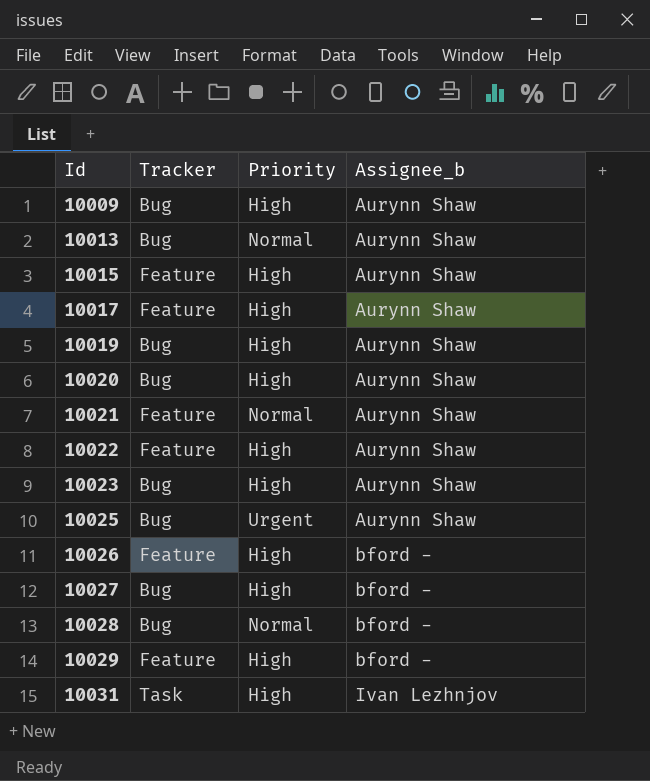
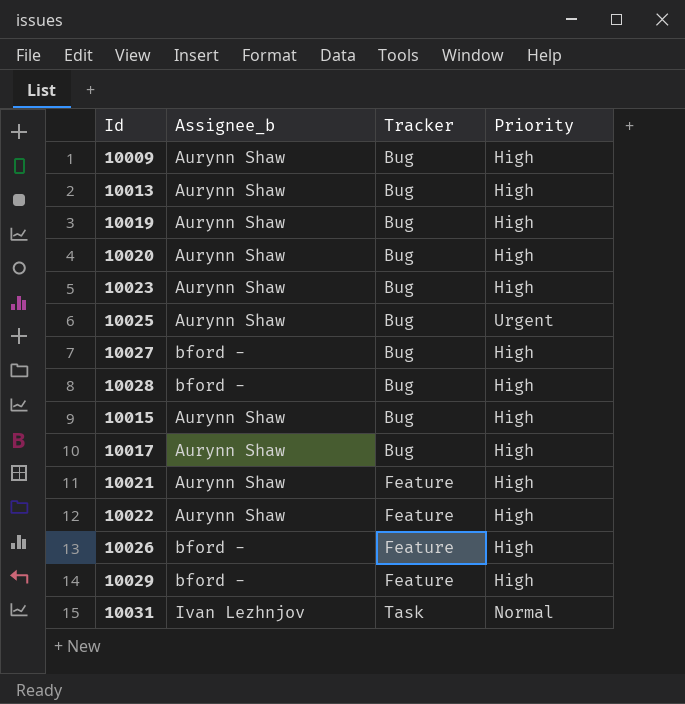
row order: Id ascending -> Tracker ascending
column Assignee_b | position: 4 -> 2
10013 | Priority: Normal -> High
10028 | Priority: Normal -> High
10015 | Tracker: Feature -> Bug
10017 | Tracker: Feature -> Bug
10021 | Priority: Normal -> High
10031 | Priority: High -> Normal

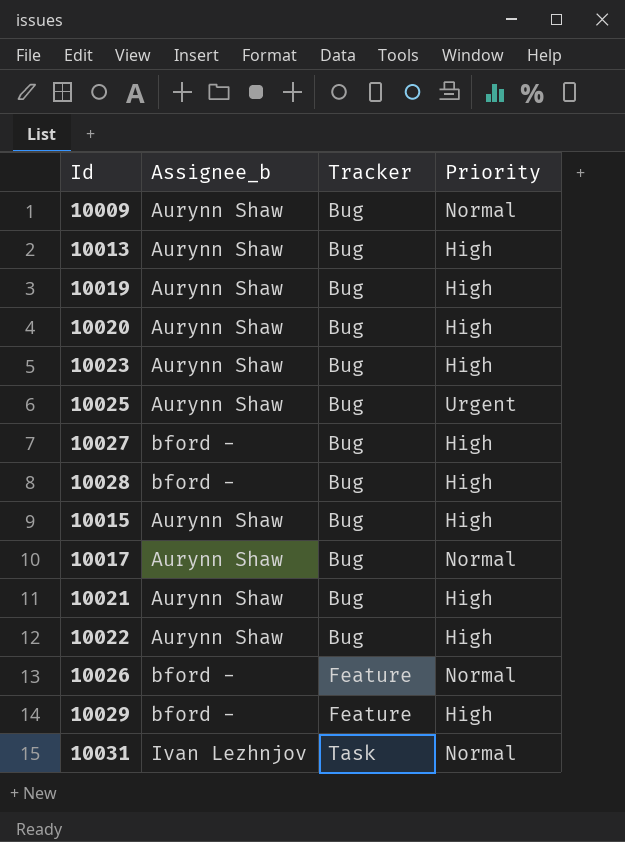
10009 | Priority: High -> Normal
10017 | Priority: High -> Normal
10021 | Tracker: Feature -> Bug
10022 | Tracker: Feature -> Bug
10026 | Priority: High -> Normal

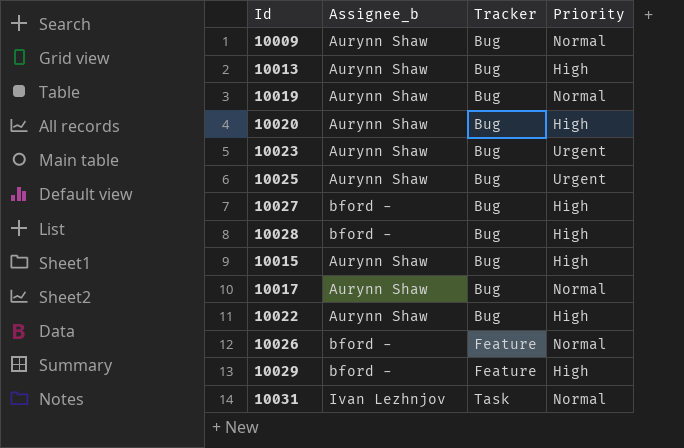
row 10021: Aurynn Shaw | Bug | High -> none
10019 | Priority: High -> Normal
10023 | Priority: High -> Urgent

